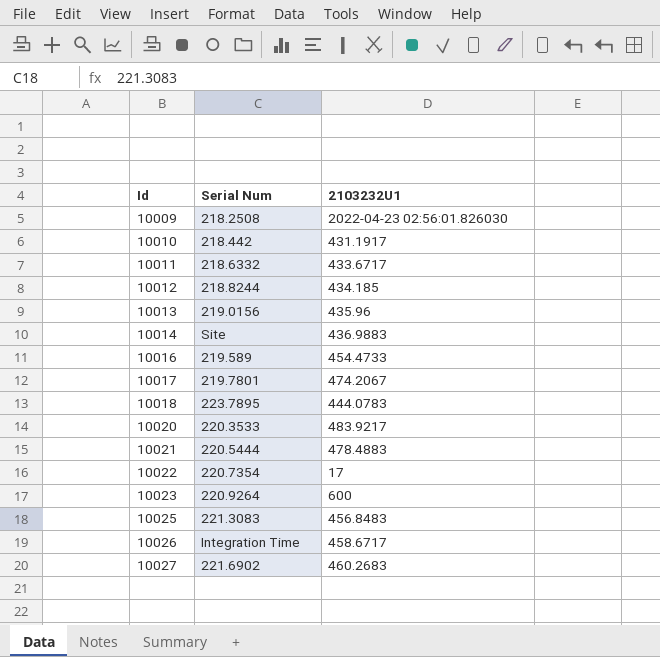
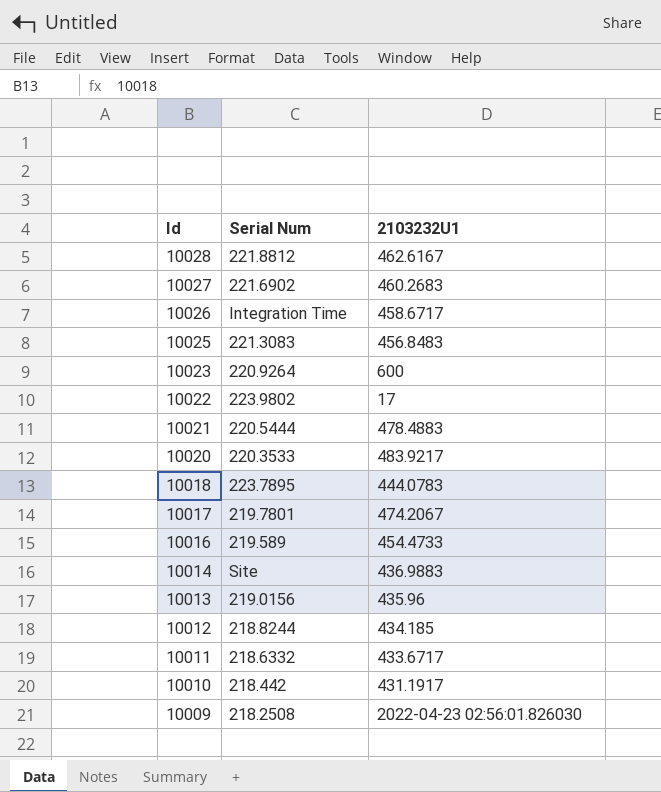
row order: Id ascending -> Id descending
row 10028: none -> 221.8812 | 462.6167
10022 | Serial Num: 220.7354 -> 223.9802

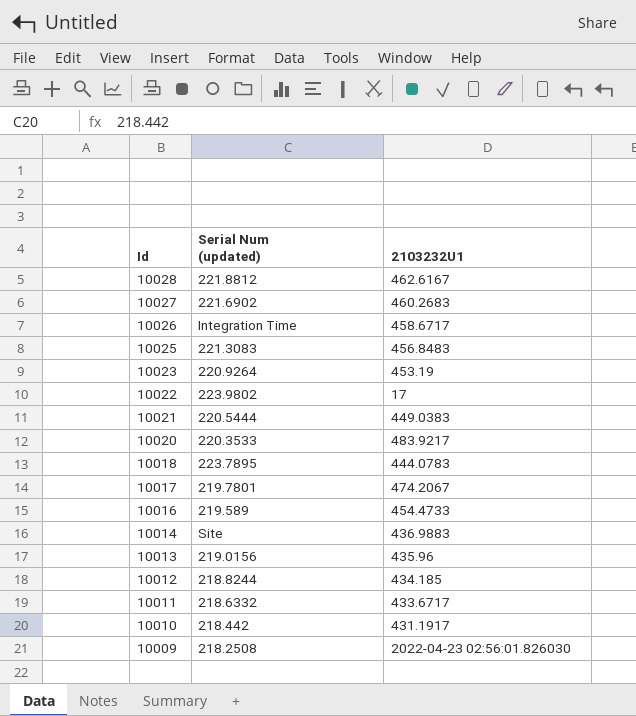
column name: Serial Num -> Serial Num (updated)
10023 | 2103232U1: 600 -> 453.19
10021 | 2103232U1: 478.4883 -> 449.0383

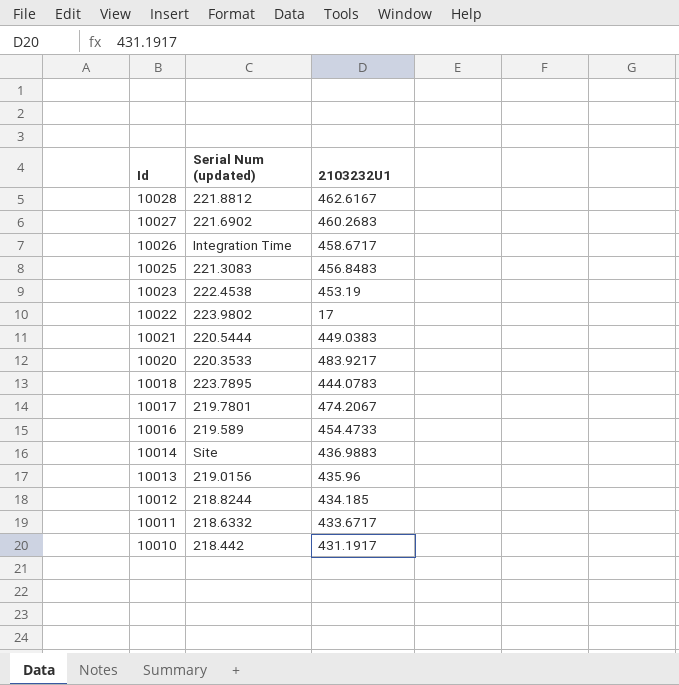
row 10009: 218.2508 | 2022-04-23 02:56:01.826030 -> none
10023 | Serial Num (updated): 220.9264 -> 222.4538

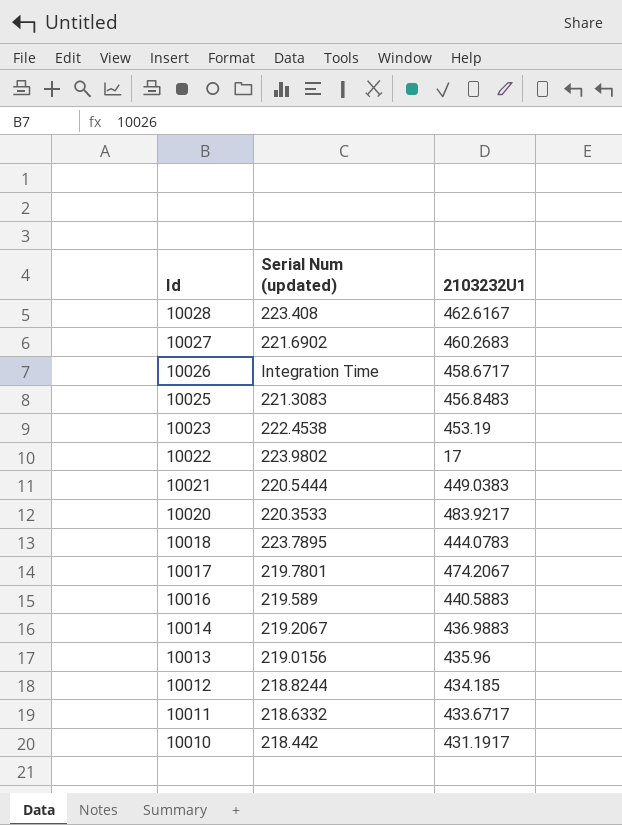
10028 | Serial Num (updated): 221.8812 -> 223.408
10016 | 2103232U1: 454.4733 -> 440.5883
10014 | Serial Num (updated): Site -> 219.2067

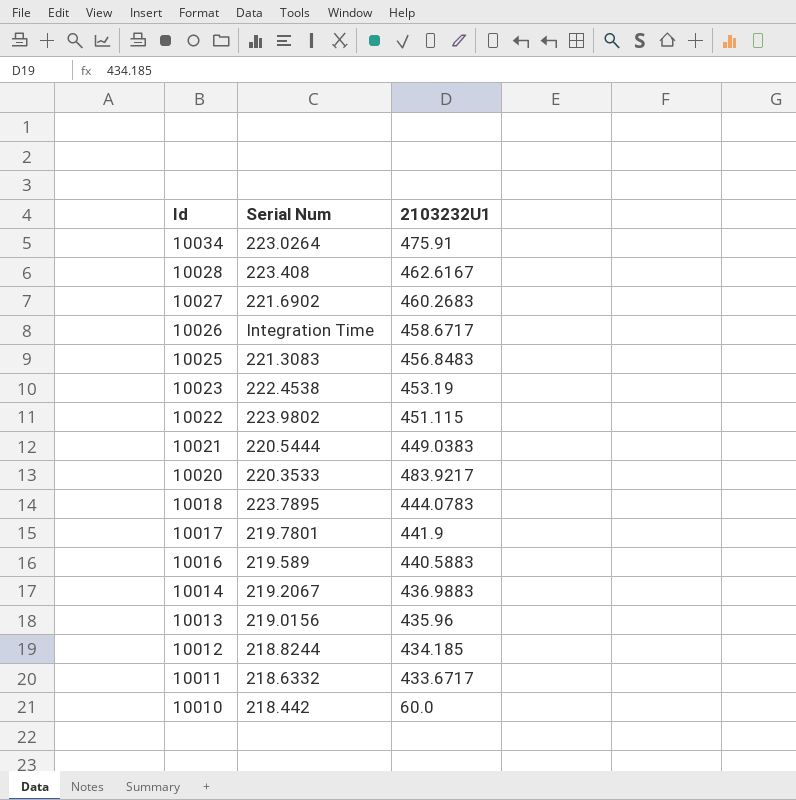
column name: Serial Num (updated) -> Serial Num
row 10034: none -> 223.0264 | 475.91
10022 | 2103232U1: 17 -> 451.115
10017 | 2103232U1: 474.2067 -> 441.9
10010 | 2103232U1: 431.1917 -> 60.0

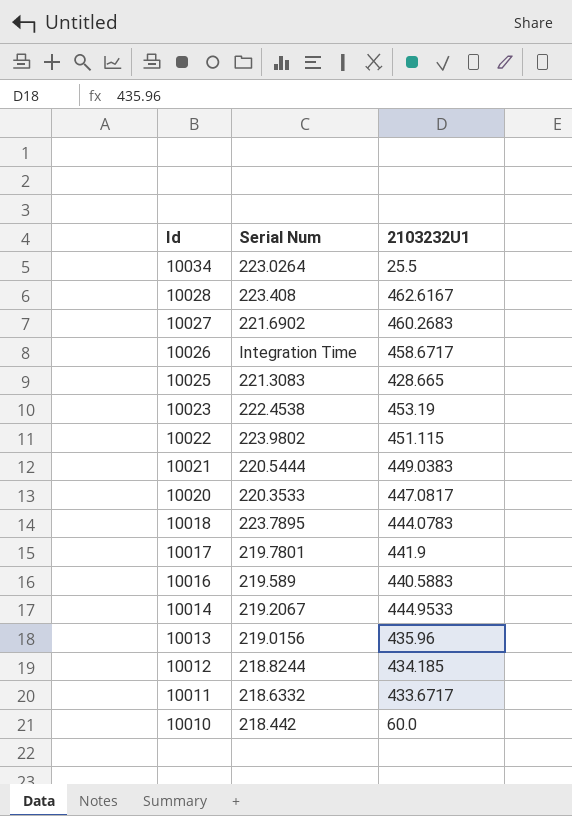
10034 | 2103232U1: 475.91 -> 25.5
10025 | 2103232U1: 456.8483 -> 428.665
10020 | 2103232U1: 483.9217 -> 447.0817
10014 | 2103232U1: 436.9883 -> 444.9533

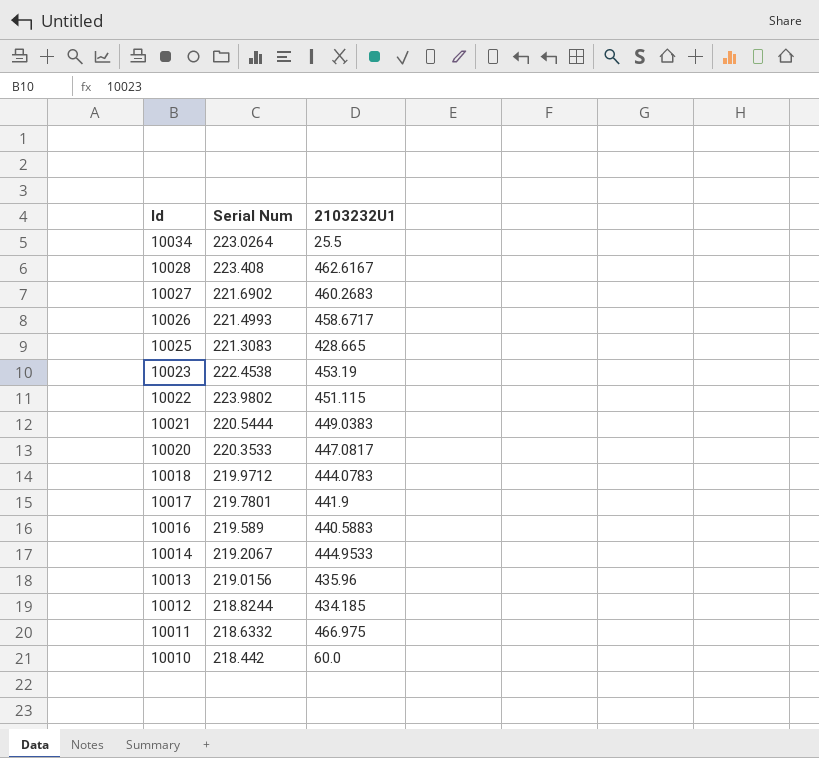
10026 | Serial Num: Integration Time -> 221.4993
10018 | Serial Num: 223.7895 -> 219.9712
10011 | 2103232U1: 433.6717 -> 466.975

